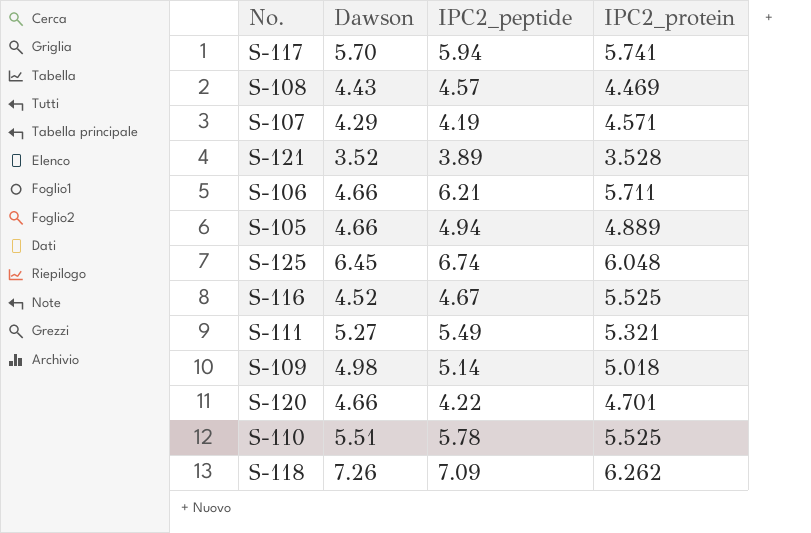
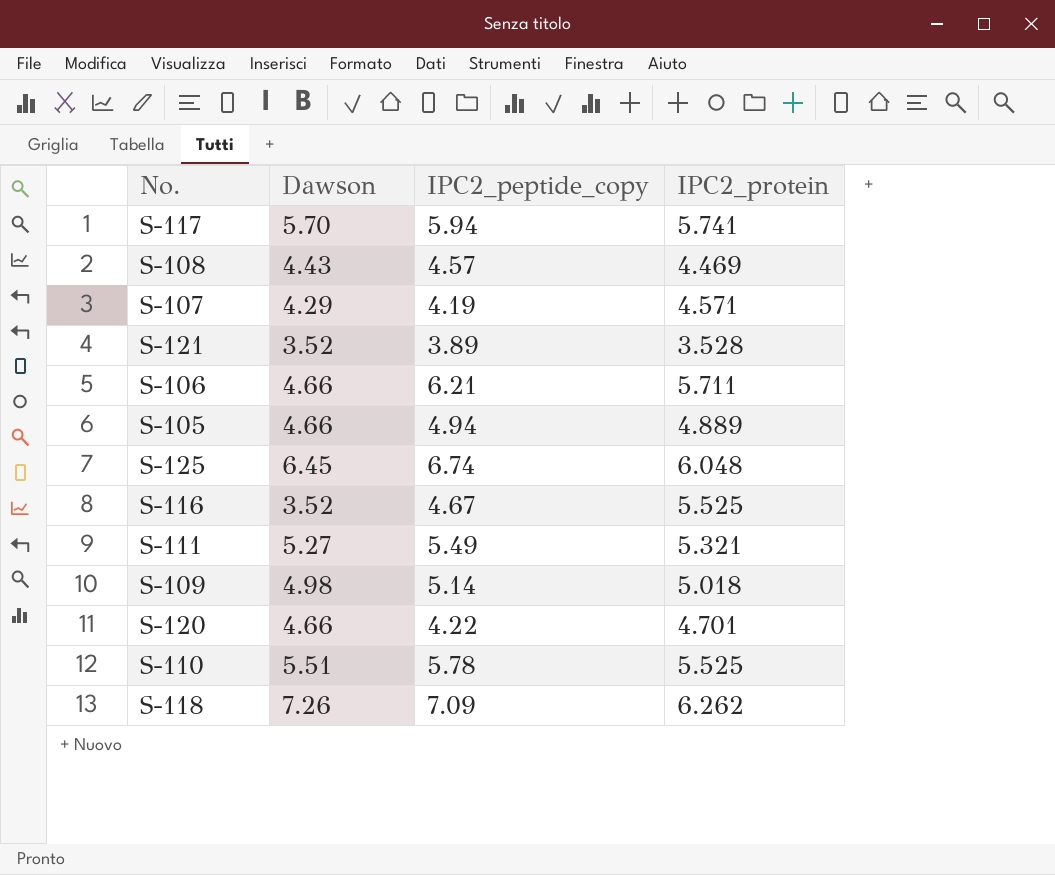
column name: IPC2_peptide -> IPC2_peptide_copy
S-116 | Dawson: 4.52 -> 3.52

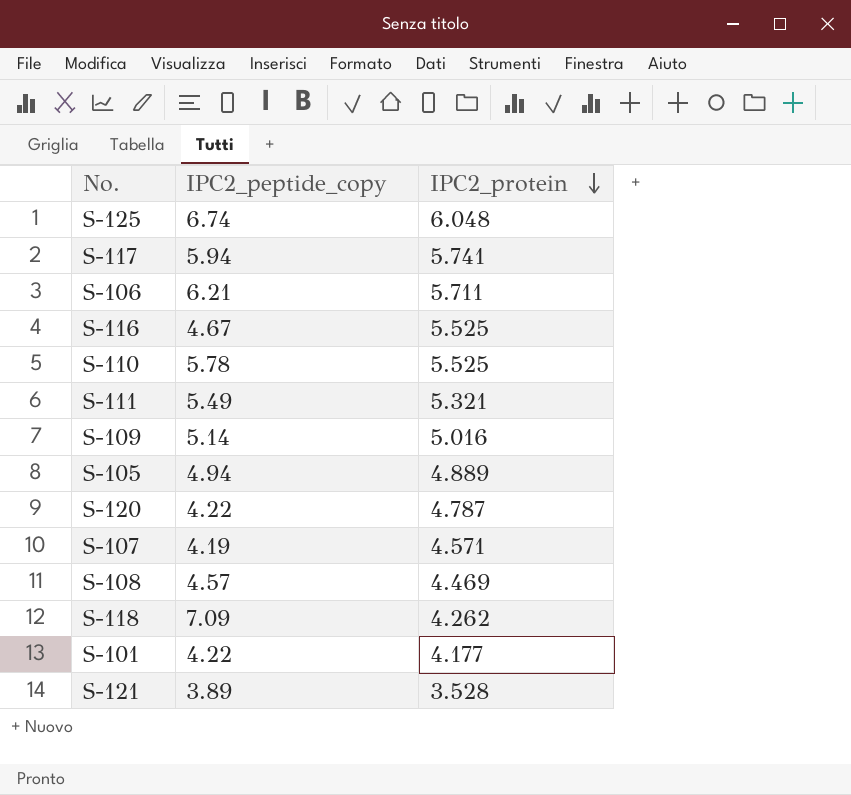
row order: none -> IPC2_protein descending
column Dawson | position: 2 -> none
S-109 | IPC2_protein: 5.018 -> 5.016
S-120 | IPC2_protein: 4.701 -> 4.787
S-118 | IPC2_protein: 6.262 -> 4.262
row S-101: none -> 4.22 | 4.177

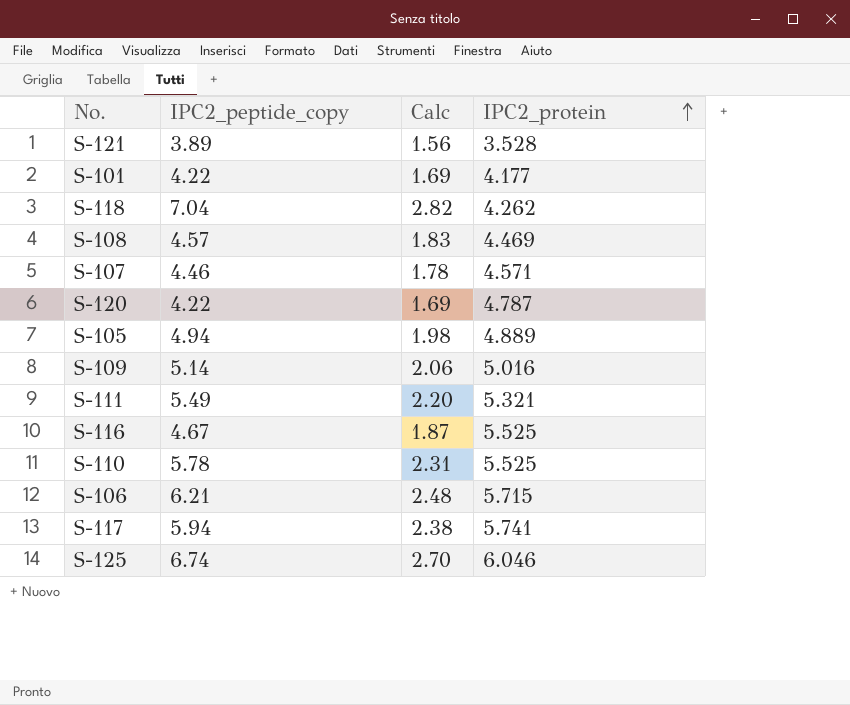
row order: IPC2_protein descending -> IPC2_protein ascending
column Calc | formula: none -> [IPC2_peptide_copy] * 0.4
S-118 | IPC2_peptide_copy: 7.09 -> 7.04
S-107 | IPC2_peptide_copy: 4.19 -> 4.46
S-106 | IPC2_protein: 5.711 -> 5.715
S-125 | IPC2_protein: 6.048 -> 6.046

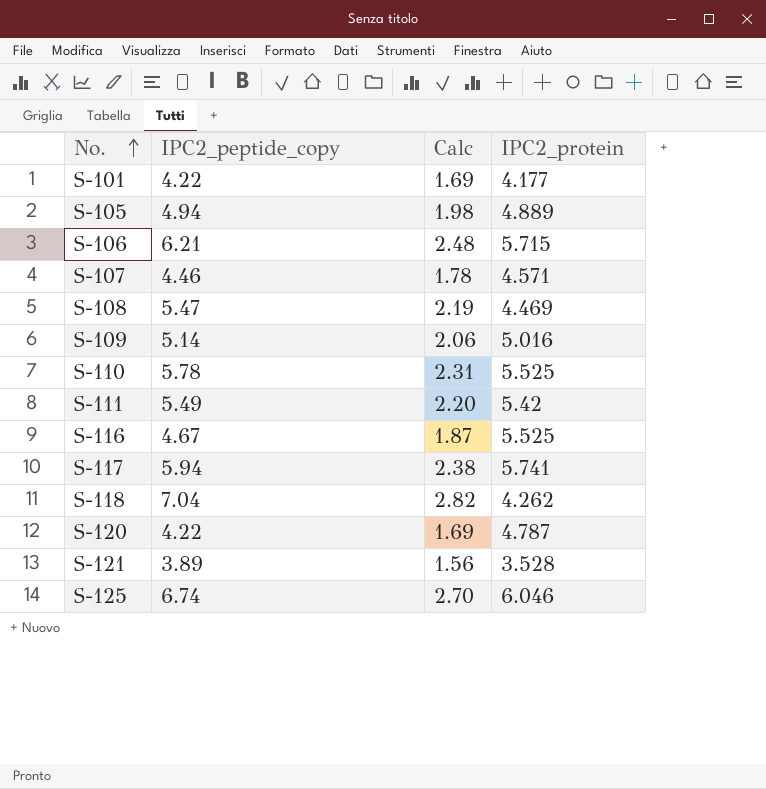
row order: IPC2_protein ascending -> No. ascending
S-108 | IPC2_peptide_copy: 4.57 -> 5.47
S-108 | Calc: 1.83 -> 2.19
S-111 | IPC2_protein: 5.321 -> 5.42

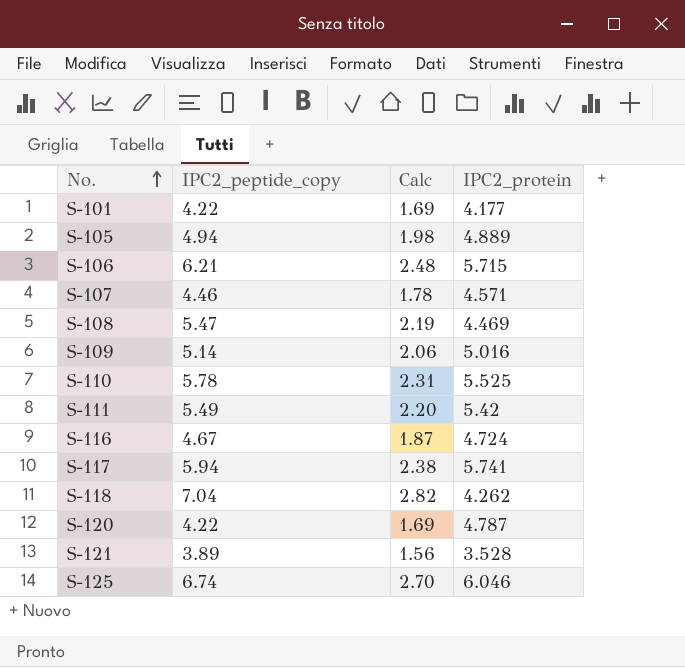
S-116 | IPC2_protein: 5.525 -> 4.724

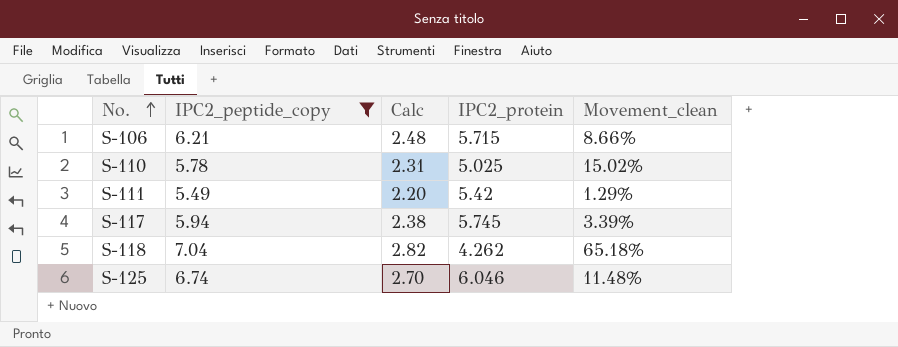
filter: none -> IPC2_peptide_copy >= 5.49
column Movement_clean | formula: none -> ([IPC2_peptide_copy] - [IPC2_protein]) / [IPC2_protein]
S-110 | IPC2_protein: 5.525 -> 5.025
S-117 | IPC2_protein: 5.741 -> 5.745

